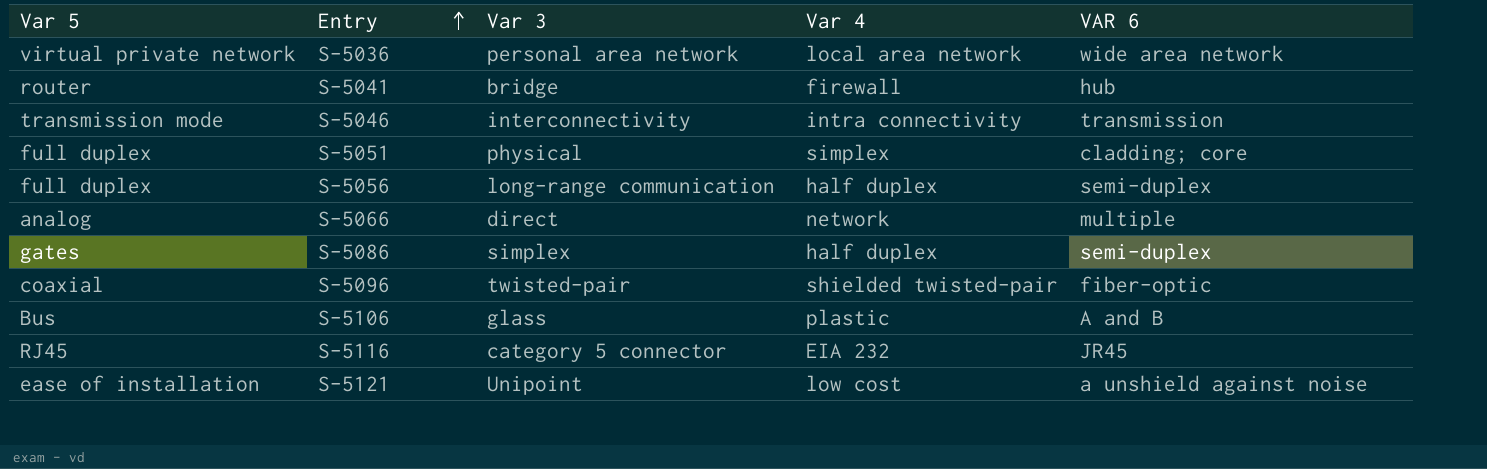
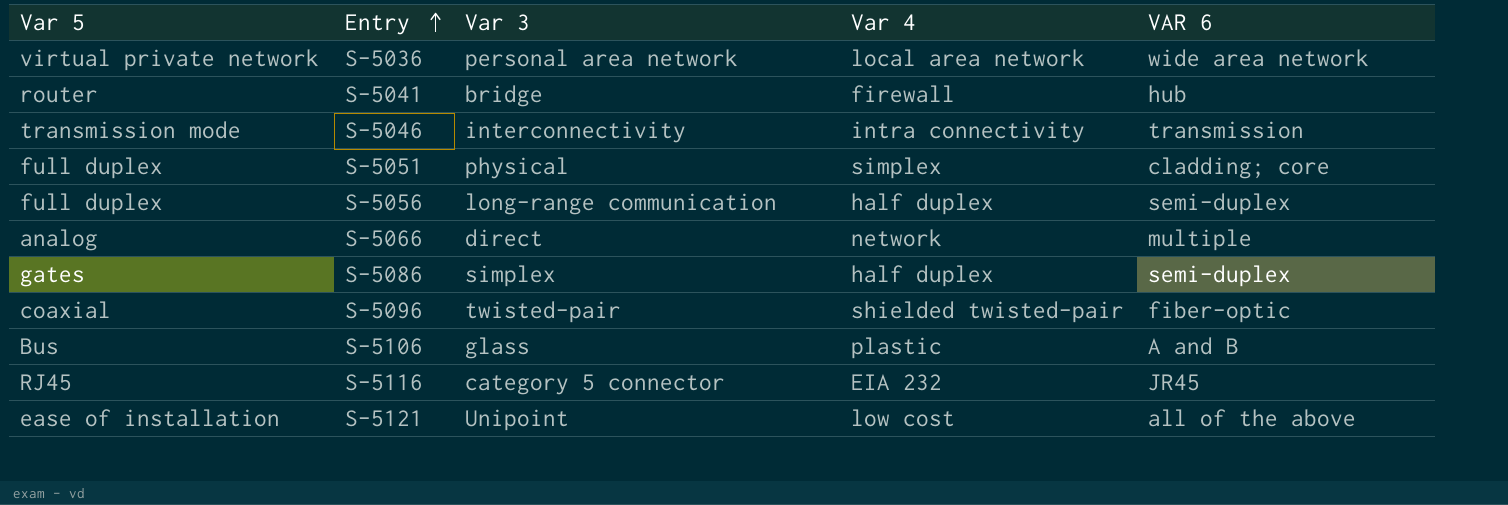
S-5121 | VAR 6: a unshield against noise -> all of the above

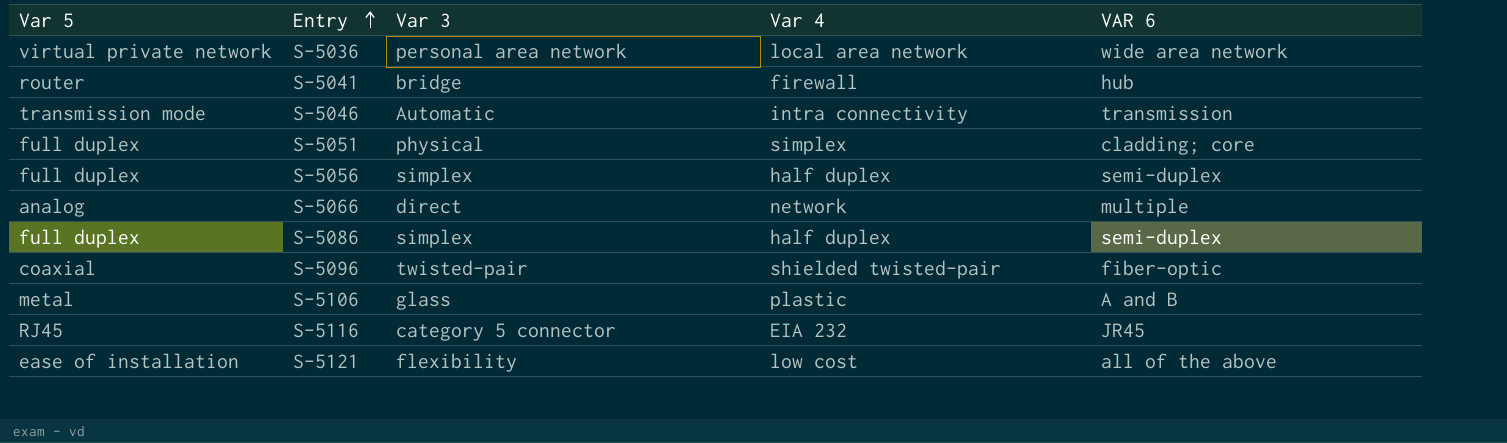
S-5046 | Var 3: interconnectivity -> Automatic
S-5056 | Var 3: long-range communication -> simplex
S-5086 | Var 5: gates -> full duplex
S-5106 | Var 5: Bus -> metal
S-5121 | Var 3: Unipoint -> flexibility

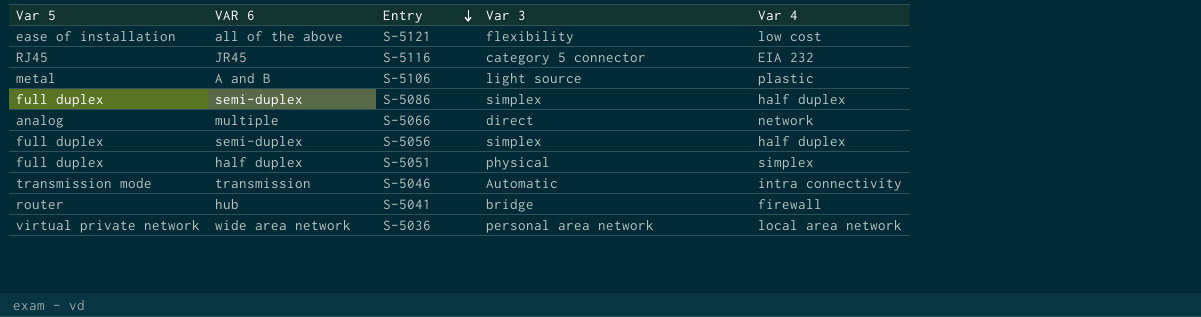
row order: Entry ascending -> Entry descending
column VAR 6 | position: 5 -> 2
row S-5096: coaxial | twisted-pair | shielded twisted-pair | fiber-optic -> none
S-5106 | Var 3: glass -> light source
S-5051 | VAR 6: cladding; core -> half duplex

